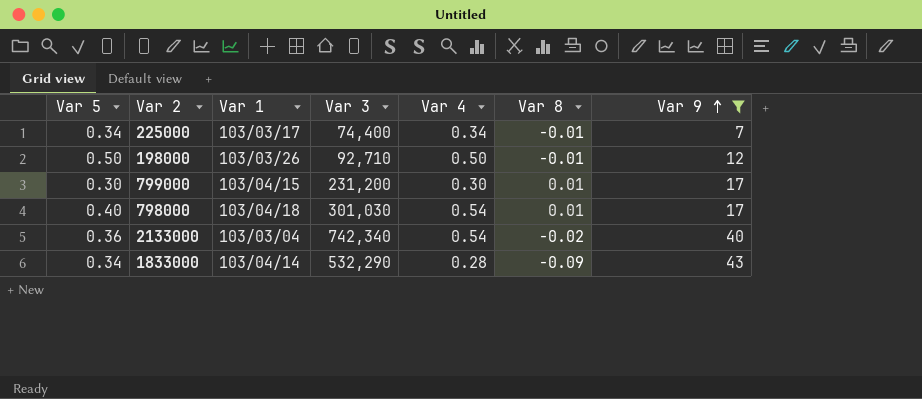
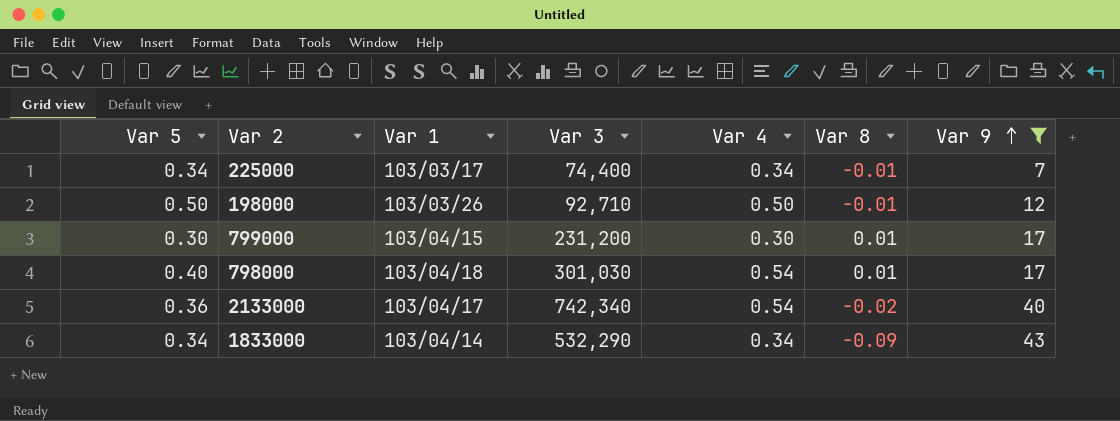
2133000 | Var 1: 103/03/04 -> 103/04/17
1833000 | Var 4: 0.28 -> 0.34

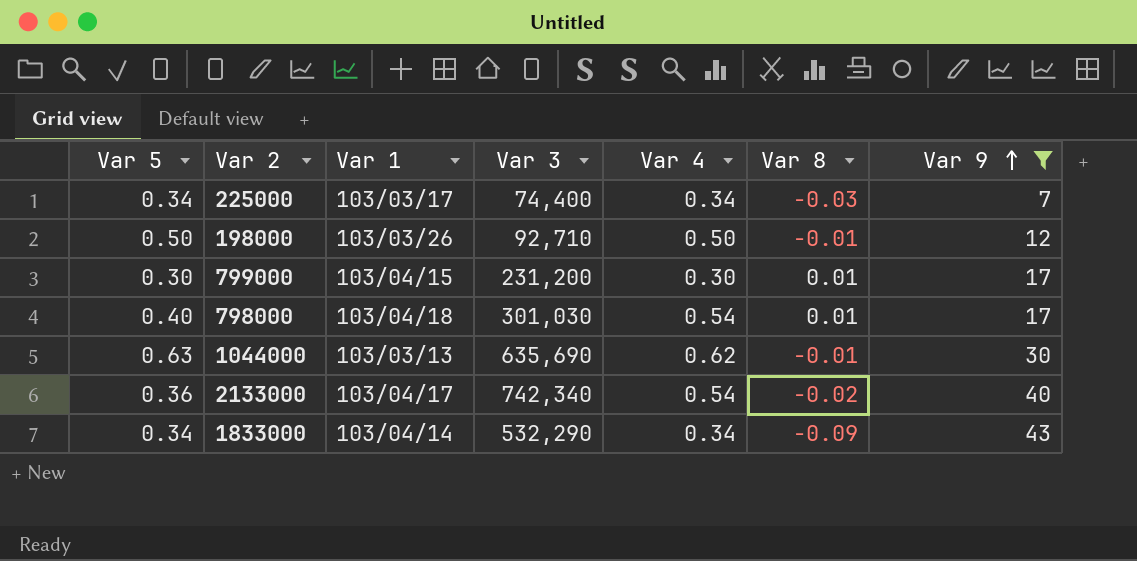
225000 | Var 8: -0.01 -> -0.03
row 1044000: none -> 0.63 | 103/03/13 | 635,690 | 0.62 | -0.01 | 30

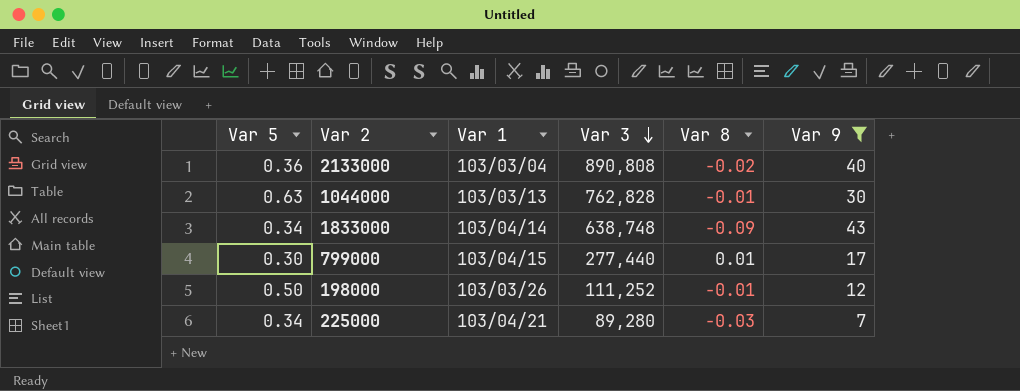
row order: Var 9 ascending -> Var 3 descending
column Var 4 | position: 5 -> none
row 798000: 0.40 | 103/04/18 | 301,030 | 0.54 | 0.01 | 17 -> none
2133000 | Var 1: 103/04/17 -> 103/03/04
2133000 | Var 3: 742,340 -> 890,808
1044000 | Var 3: 635,690 -> 762,828
1833000 | Var 3: 532,290 -> 638,748
799000 | Var 3: 231,200 -> 277,440
198000 | Var 3: 92,710 -> 111,252
225000 | Var 1: 103/03/17 -> 103/04/21
225000 | Var 3: 74,400 -> 89,280

